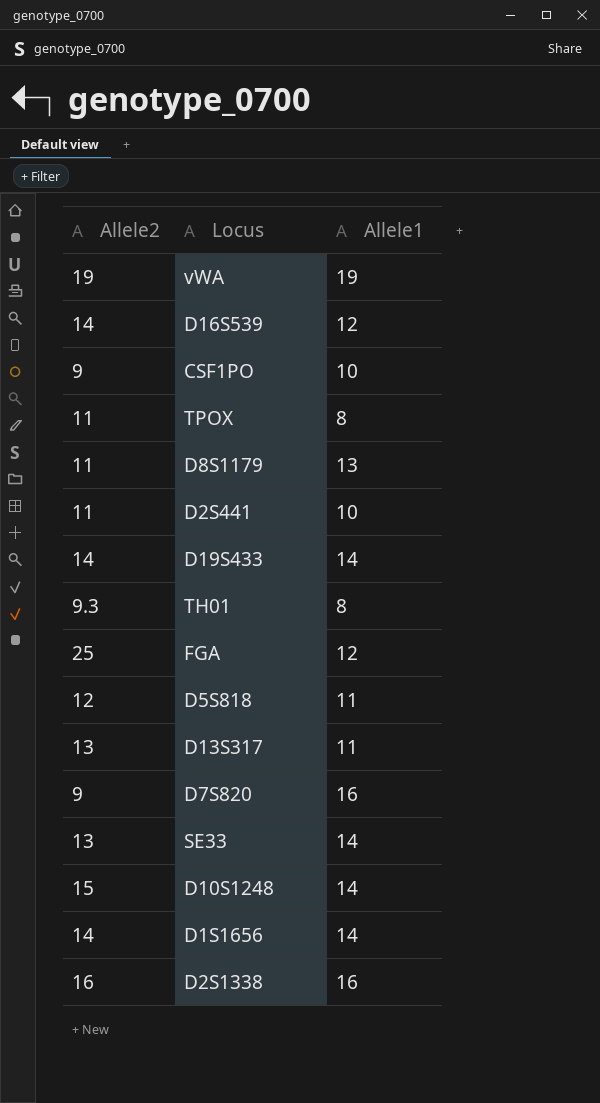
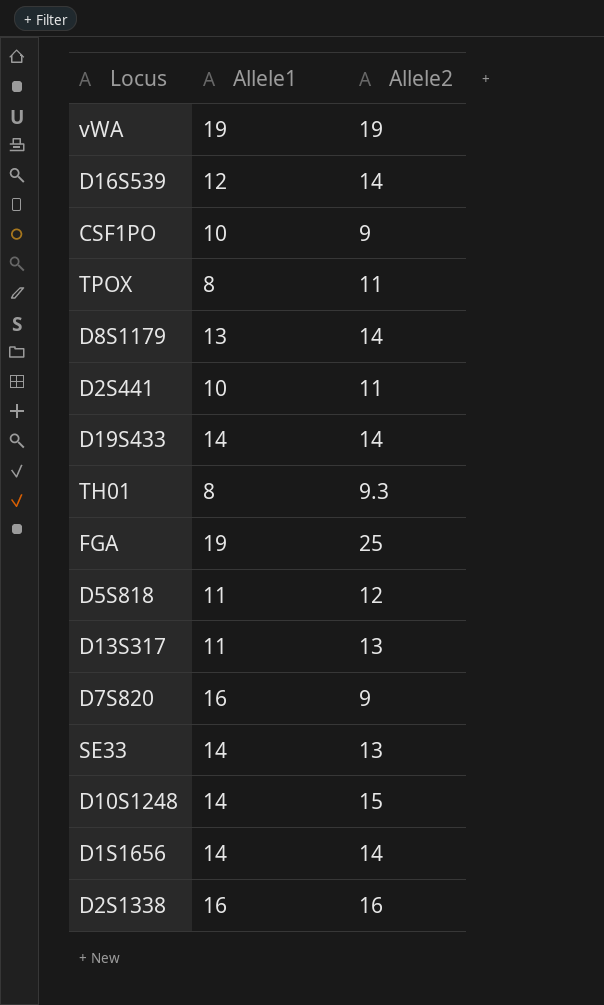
column Allele2 | position: 1 -> 3
D8S1179 | Allele2: 11 -> 14
FGA | Allele1: 12 -> 19

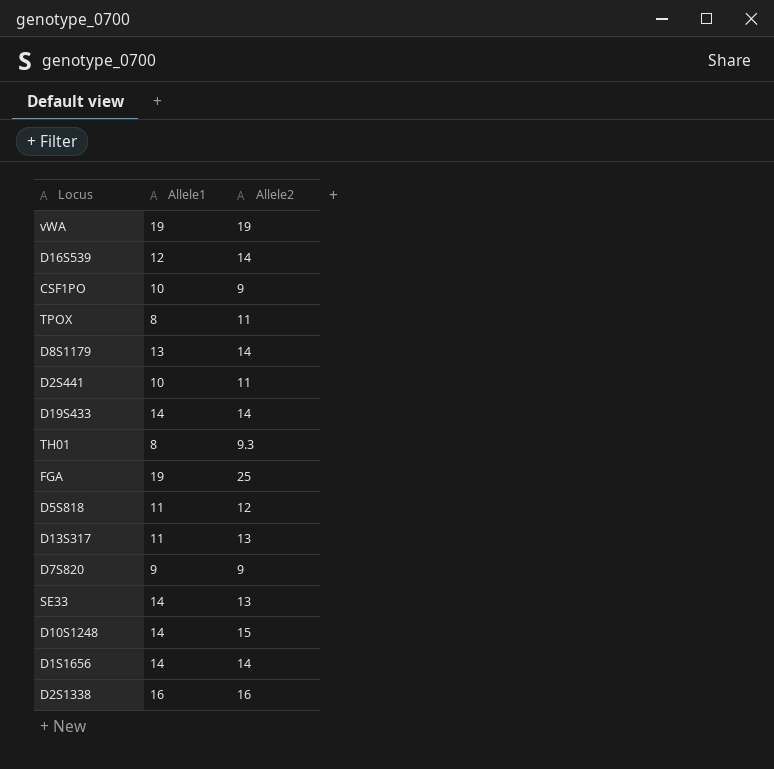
D7S820 | Allele1: 16 -> 9

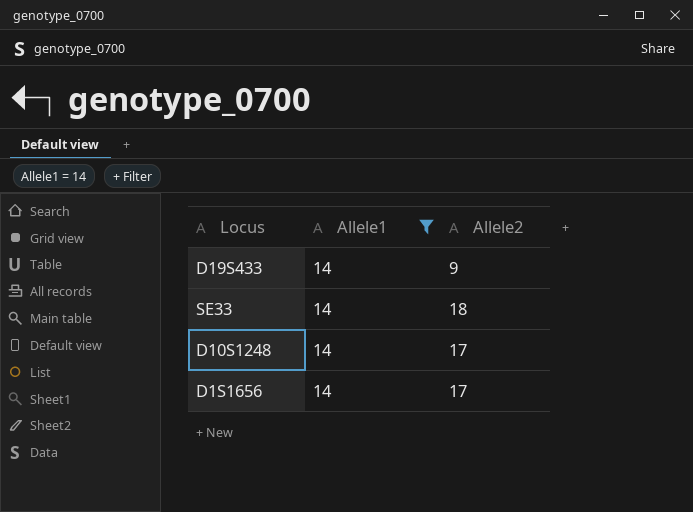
filter: none -> Allele1 = 14
D19S433 | Allele2: 14 -> 9
SE33 | Allele2: 13 -> 18
D10S1248 | Allele2: 15 -> 17
D1S1656 | Allele2: 14 -> 17

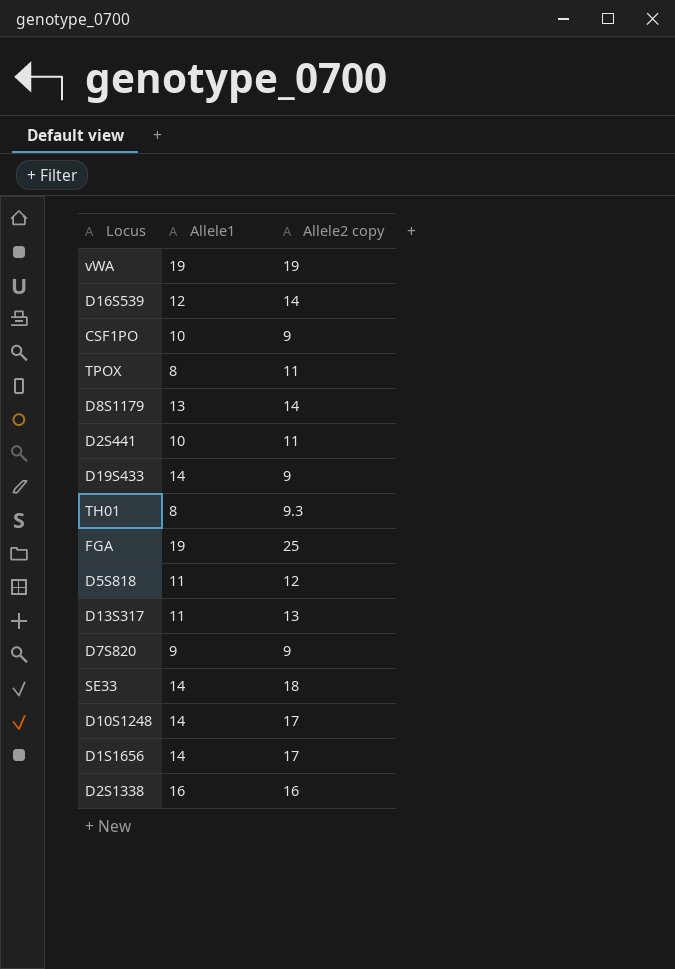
filter: Allele1 = 14 -> none
column name: Allele2 -> Allele2 copy

